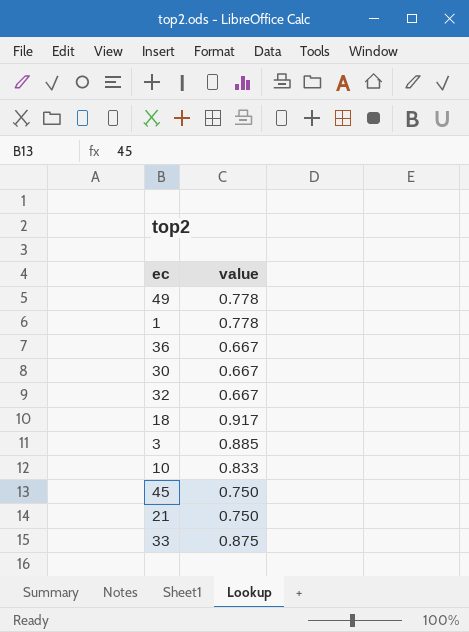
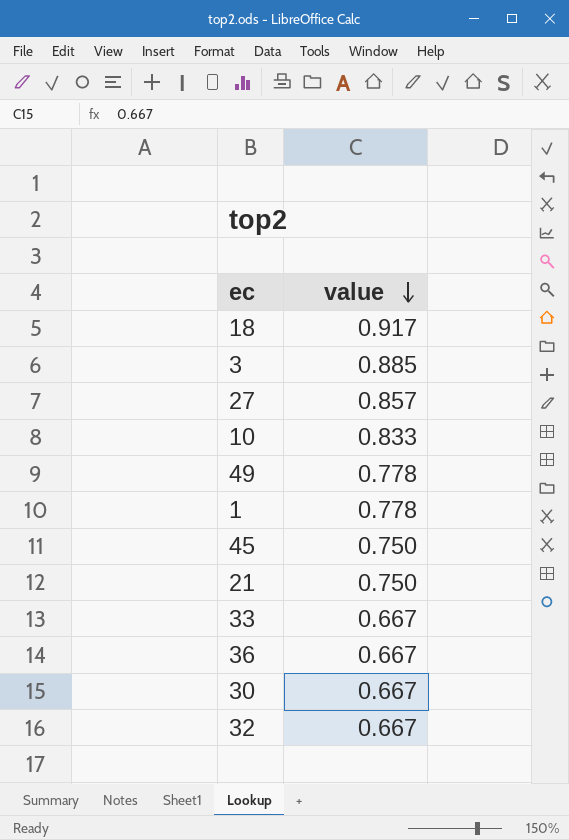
row order: none -> value descending
row 27: none -> 0.857
33 | value: 0.875 -> 0.667

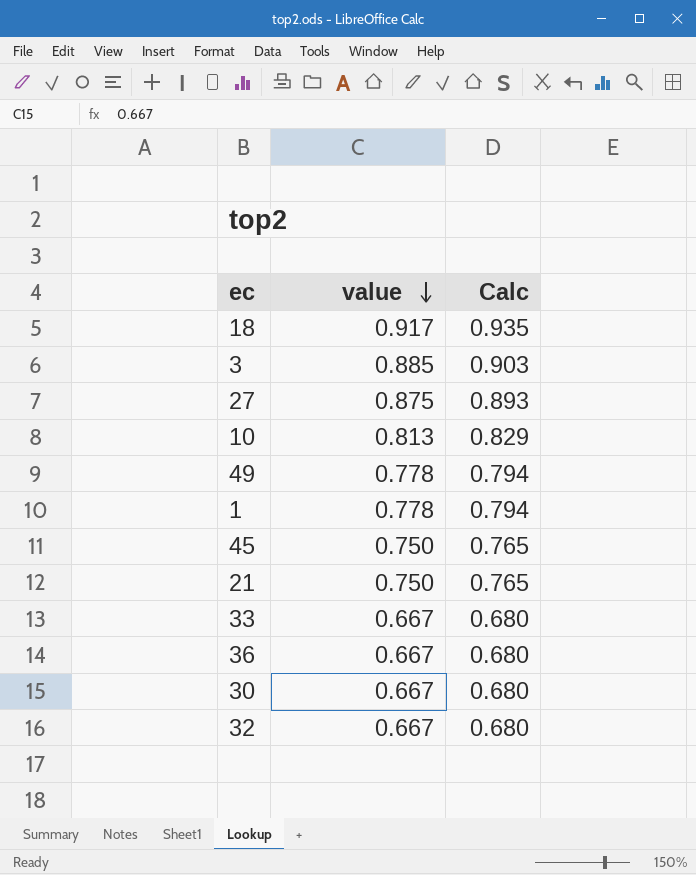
column Calc | formula: none -> [value] * 1.02
27 | value: 0.857 -> 0.875
10 | value: 0.833 -> 0.813

